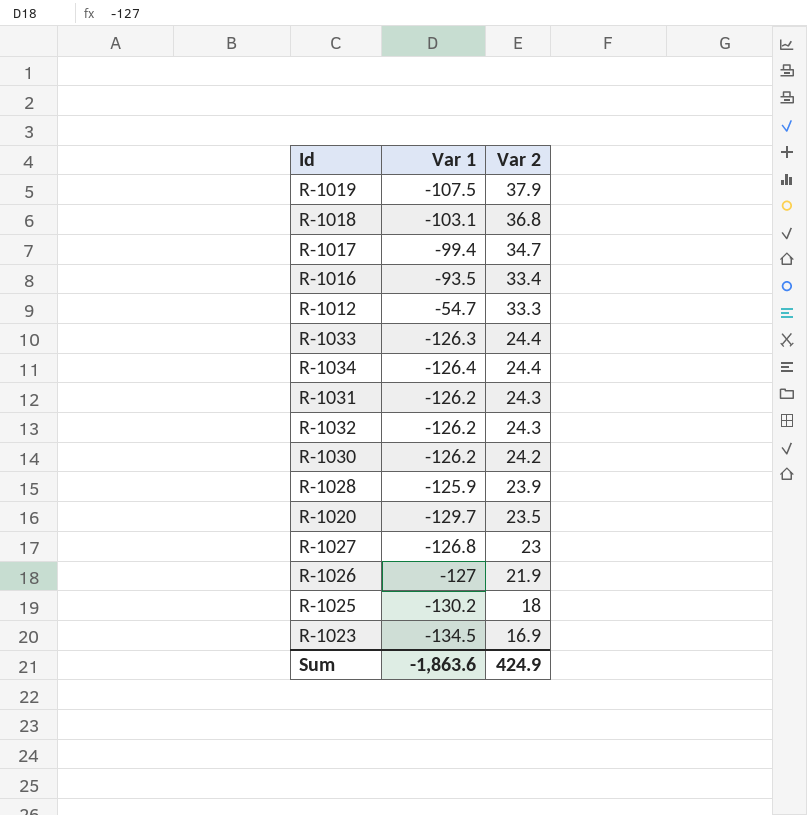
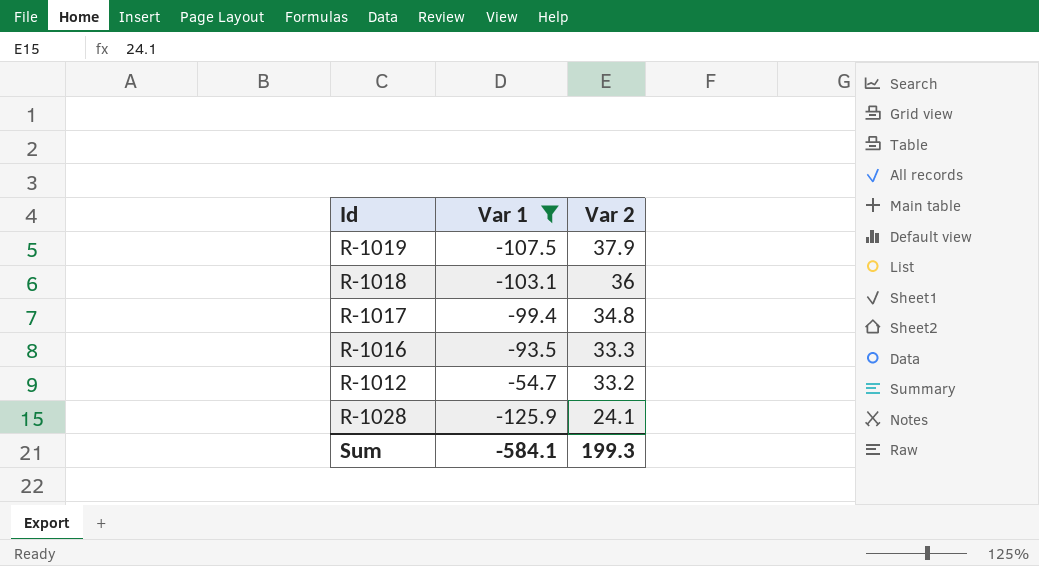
filter: none -> Var 1 >= -125.9
R-1018 | Var 2: 36.8 -> 36
R-1017 | Var 2: 34.7 -> 34.8
R-1016 | Var 2: 33.4 -> 33.3
R-1012 | Var 2: 33.3 -> 33.2
R-1028 | Var 2: 23.9 -> 24.1
Sum | Var 1: -1,863.6 -> -584.1
Sum | Var 2: 424.9 -> 199.3

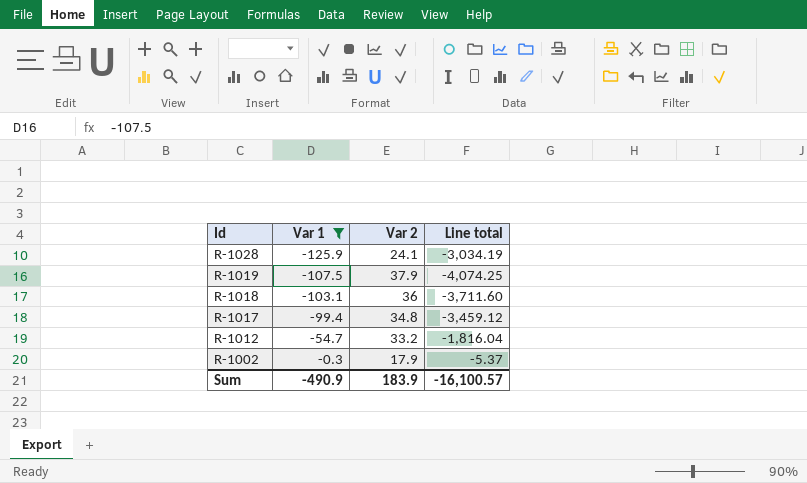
row order: Var 2 descending -> Id descending
column Line total | formula: none -> [Var 1] * [Var 2]
row R-1016: -93.5 | 33.3 -> none
row R-1002: none -> -0.3 | 17.9 | -5.37
Sum | Var 1: -584.1 -> -490.9
Sum | Var 2: 199.3 -> 183.9

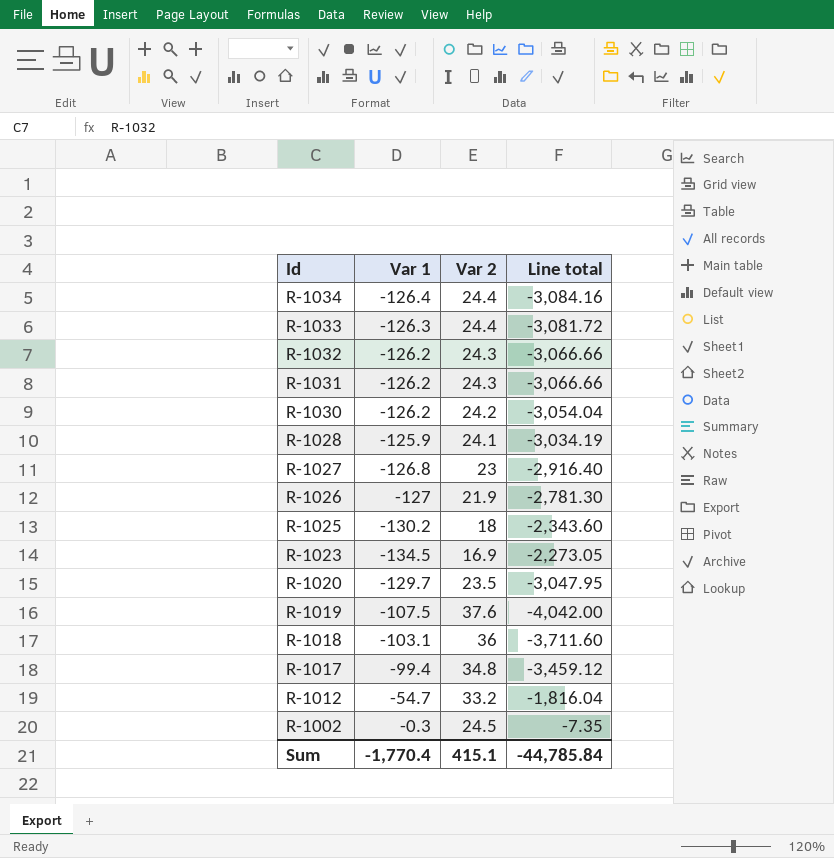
filter: Var 1 >= -125.9 -> none
R-1019 | Var 2: 37.9 -> 37.6
R-1019 | Line total: -4,074.25 -> -4,042.00
R-1002 | Var 2: 17.9 -> 24.5
R-1002 | Line total: -5.37 -> -7.35
Sum | Var 1: -490.9 -> -1,770.4
Sum | Var 2: 183.9 -> 415.1
Sum | Line total: -16,100.57 -> -44,785.84

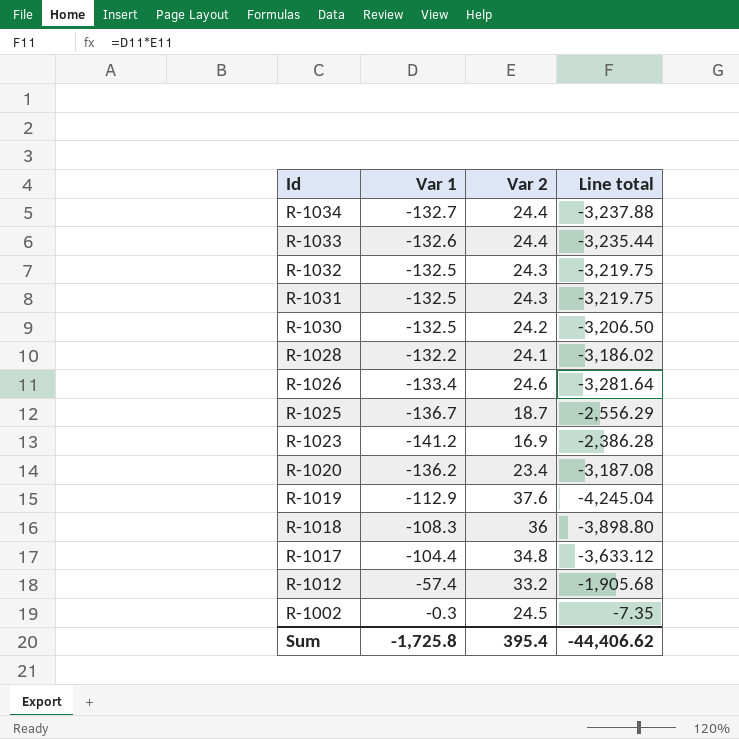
row R-1027: -126.8 | 23 | -2,916.40 -> none
R-1034 | Var 1: -126.4 -> -132.7
R-1034 | Line total: -3,084.16 -> -3,237.88
R-1033 | Var 1: -126.3 -> -132.6
R-1033 | Line total: -3,081.72 -> -3,235.44
R-1032 | Var 1: -126.2 -> -132.5
R-1032 | Line total: -3,066.66 -> -3,219.75
R-1031 | Var 1: -126.2 -> -132.5
R-1031 | Line total: -3,066.66 -> -3,219.75
R-1030 | Var 1: -126.2 -> -132.5
R-1030 | Line total: -3,054.04 -> -3,206.50
R-1028 | Var 1: -125.9 -> -132.2
R-1028 | Line total: -3,034.19 -> -3,186.02
R-1026 | Var 1: -127 -> -133.4
R-1026 | Var 2: 21.9 -> 24.6
R-1026 | Line total: -2,781.30 -> -3,281.64
R-1025 | Var 1: -130.2 -> -136.7
R-1025 | Var 2: 18 -> 18.7
R-1025 | Line total: -2,343.60 -> -2,556.29
R-1023 | Var 1: -134.5 -> -141.2
R-1023 | Line total: -2,273.05 -> -2,386.28
R-1020 | Var 1: -129.7 -> -136.2
R-1020 | Var 2: 23.5 -> 23.4
R-1020 | Line total: -3,047.95 -> -3,187.08
R-1019 | Var 1: -107.5 -> -112.9
R-1019 | Line total: -4,042.00 -> -4,245.04
R-1018 | Var 1: -103.1 -> -108.3
R-1018 | Line total: -3,711.60 -> -3,898.80
R-1017 | Var 1: -99.4 -> -104.4
R-1017 | Line total: -3,459.12 -> -3,633.12
R-1012 | Var 1: -54.7 -> -57.4
R-1012 | Line total: -1,816.04 -> -1,905.68
Sum | Var 1: -1,770.4 -> -1,725.8
Sum | Var 2: 415.1 -> 395.4
Sum | Line total: -44,785.84 -> -44,406.62

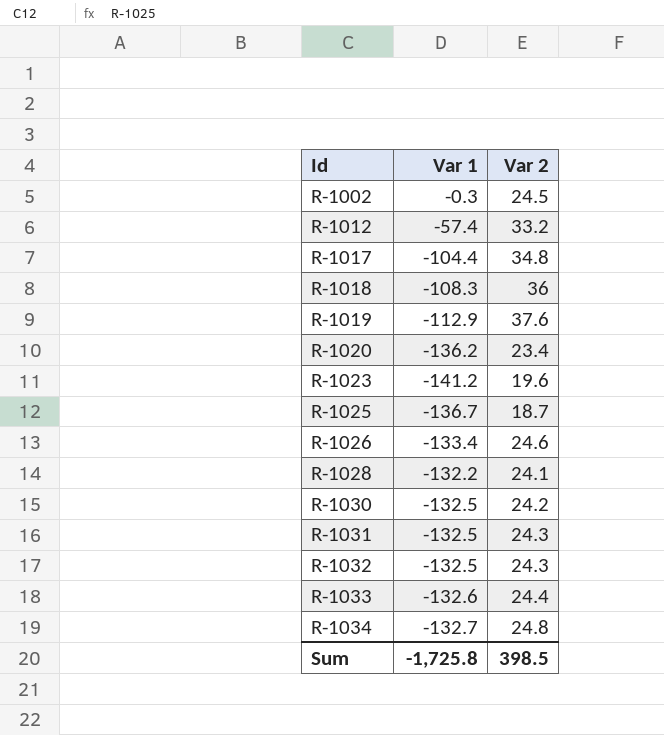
row order: Id descending -> Id ascending
column Line total | formula: [Var 1] * [Var 2] -> none
R-1023 | Var 2: 16.9 -> 19.6
R-1034 | Var 2: 24.4 -> 24.8
Sum | Var 2: 395.4 -> 398.5

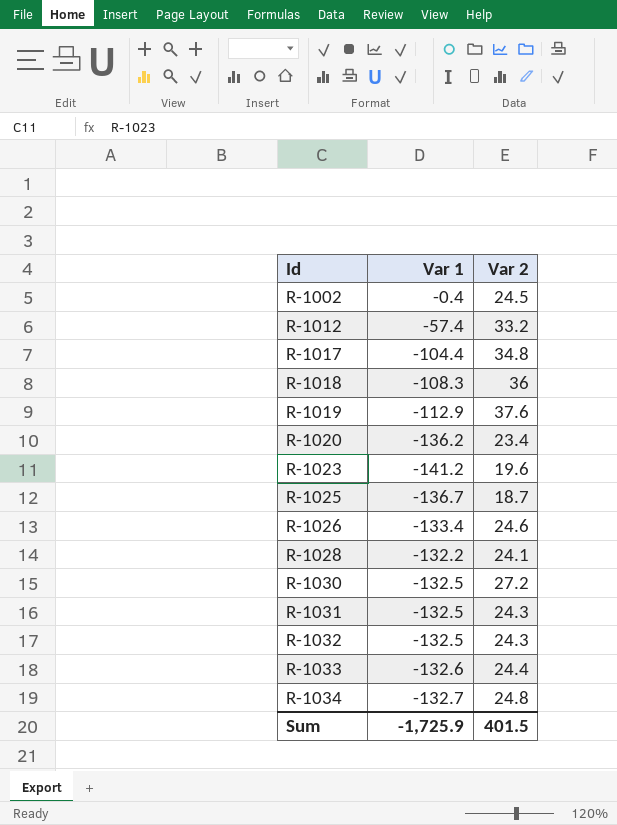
R-1002 | Var 1: -0.3 -> -0.4
R-1030 | Var 2: 24.2 -> 27.2
Sum | Var 1: -1,725.8 -> -1,725.9
Sum | Var 2: 398.5 -> 401.5

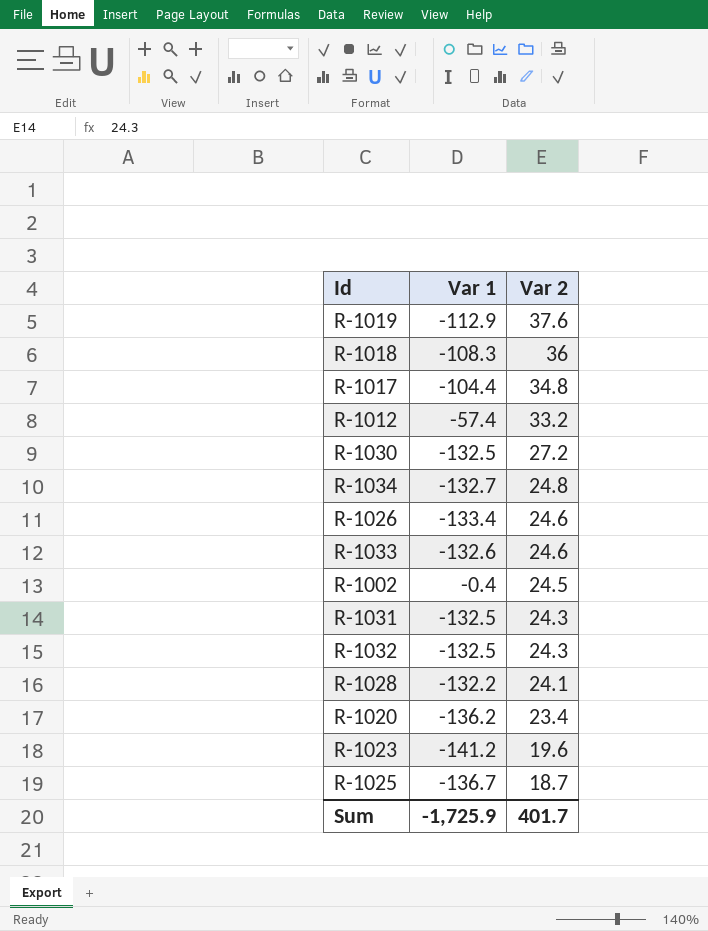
row order: Id ascending -> Var 2 descending
R-1033 | Var 2: 24.4 -> 24.6
Sum | Var 2: 401.5 -> 401.7

